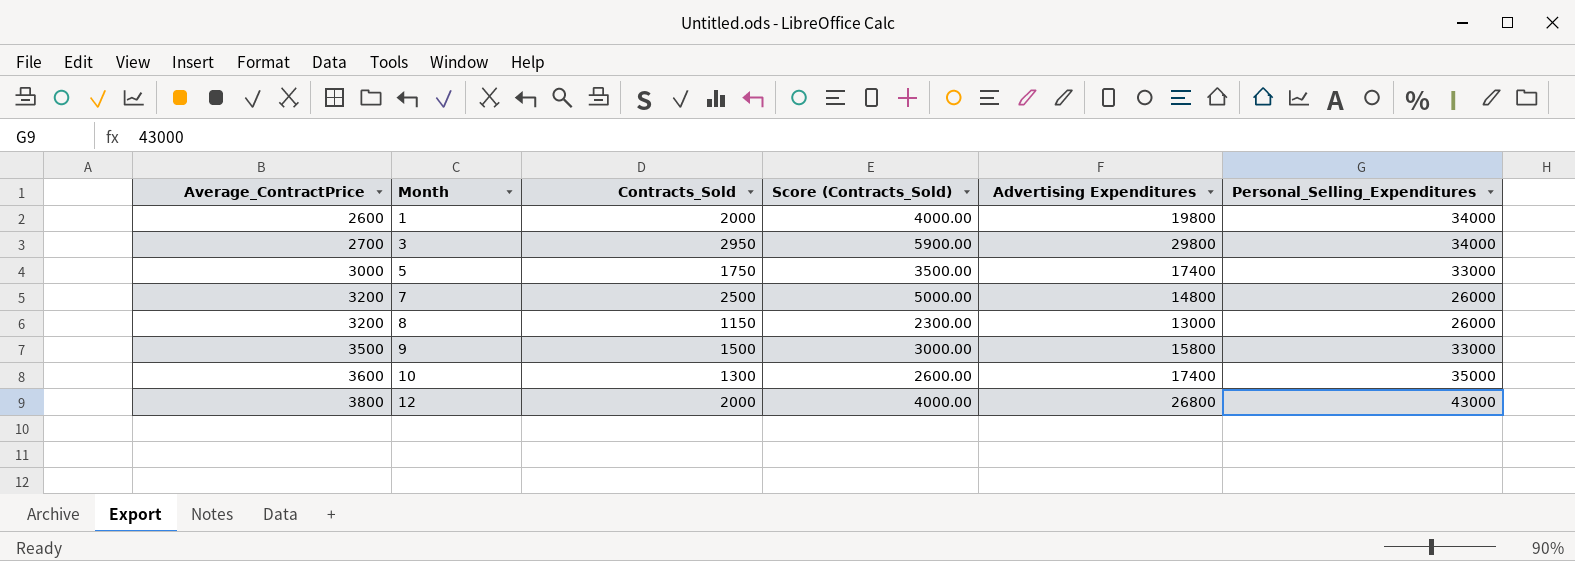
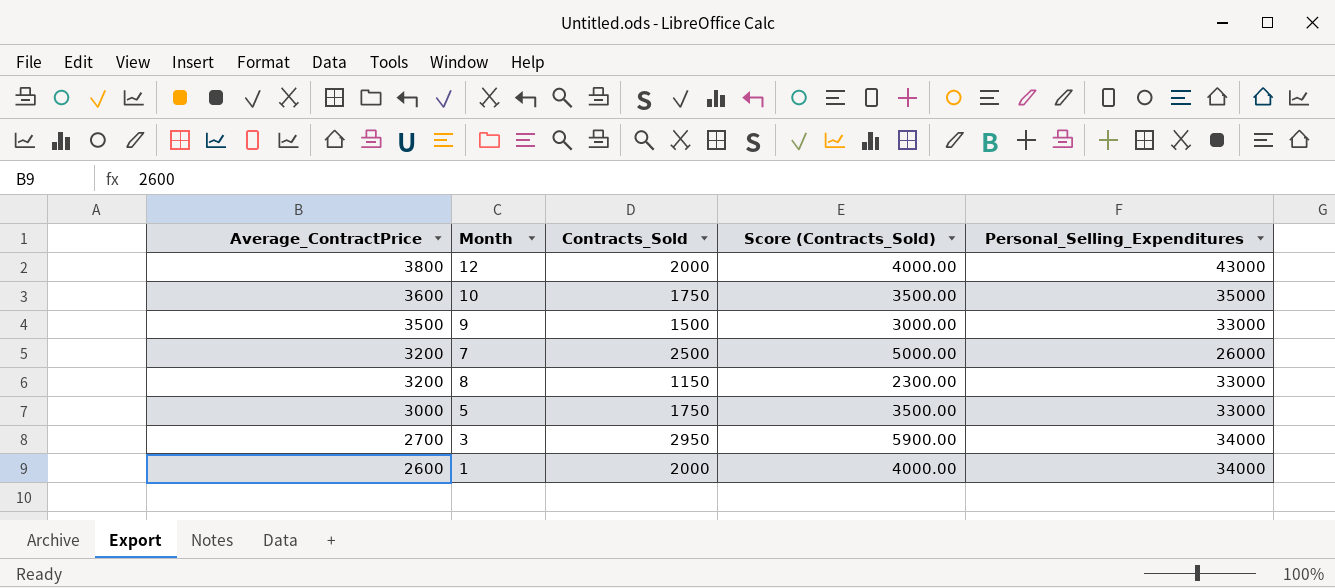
row order: Average_ContractPrice ascending -> Average_ContractPrice descending
column Advertising Expenditures | position: 5 -> none
10 | Contracts_Sold: 1300 -> 1750
10 | Score (Contracts_Sold): 2600.00 -> 3500.00
8 | Personal_Selling_Expenditures: 26000 -> 33000

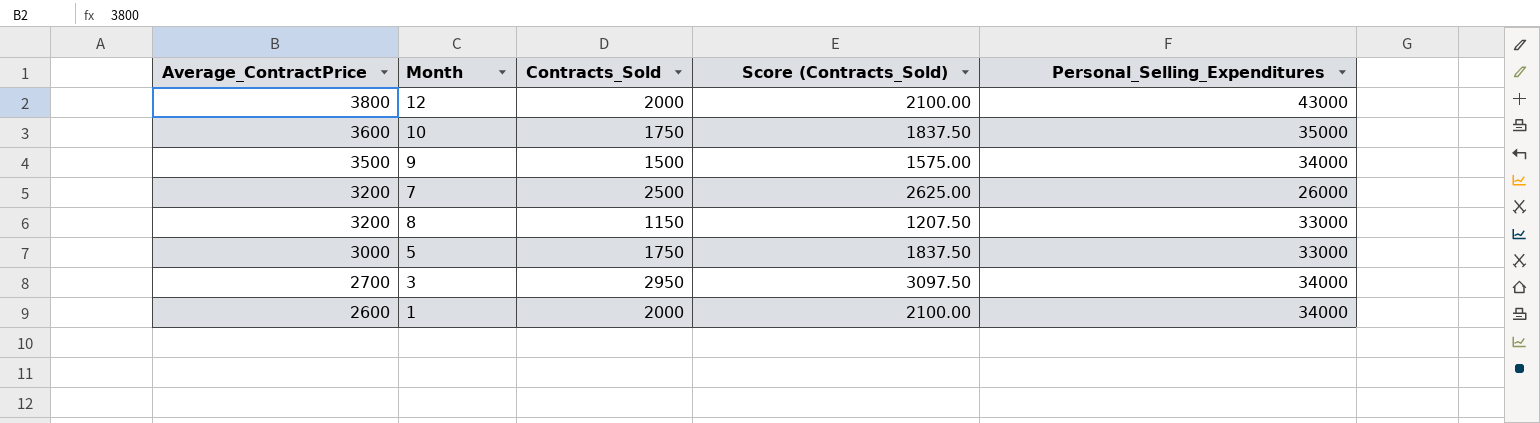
column Score (Contracts_Sold) | formula: [Contracts_Sold] * 2 -> [Contracts_Sold] * 1.05
9 | Personal_Selling_Expenditures: 33000 -> 34000

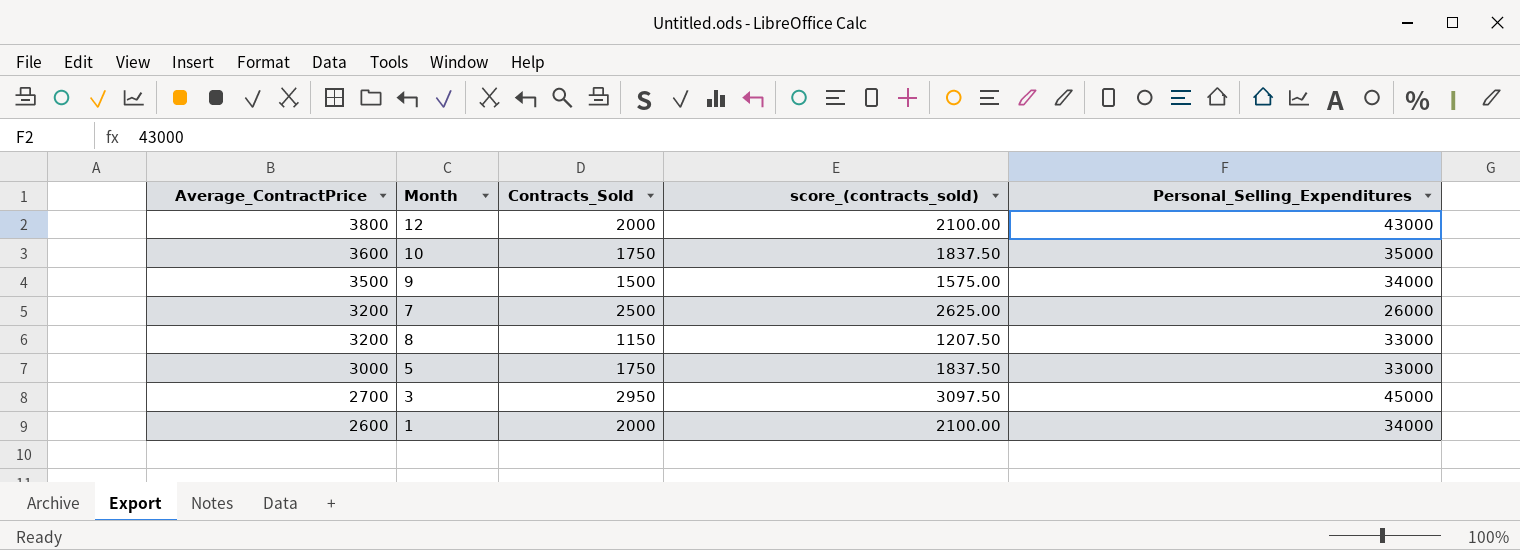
column name: Score (Contracts_Sold) -> score_(contracts_sold)
3 | Personal_Selling_Expenditures: 34000 -> 45000

